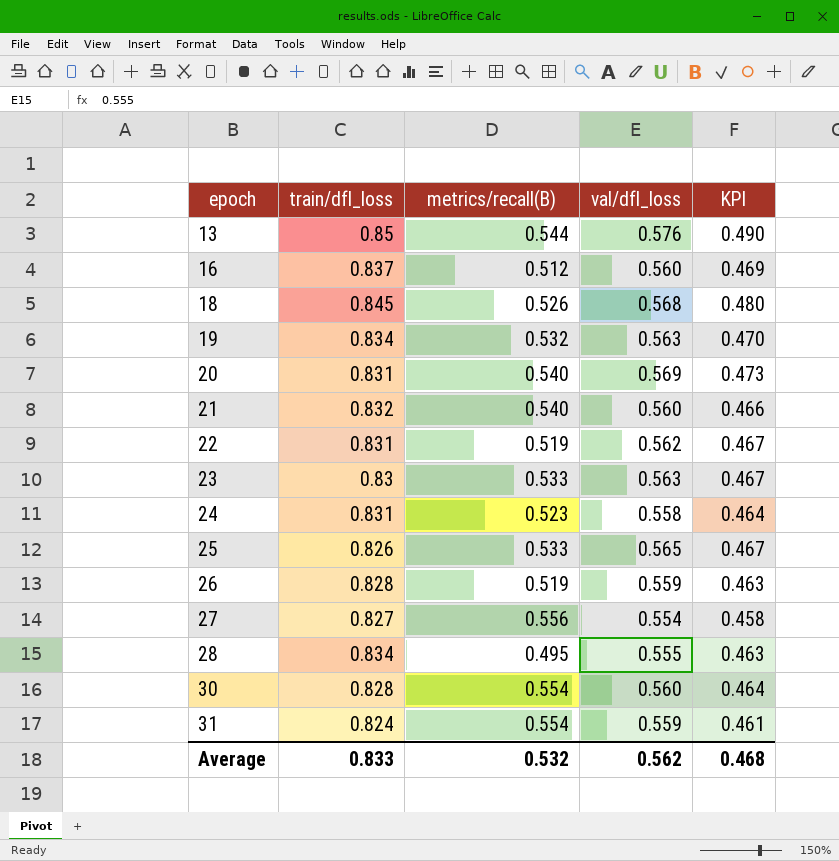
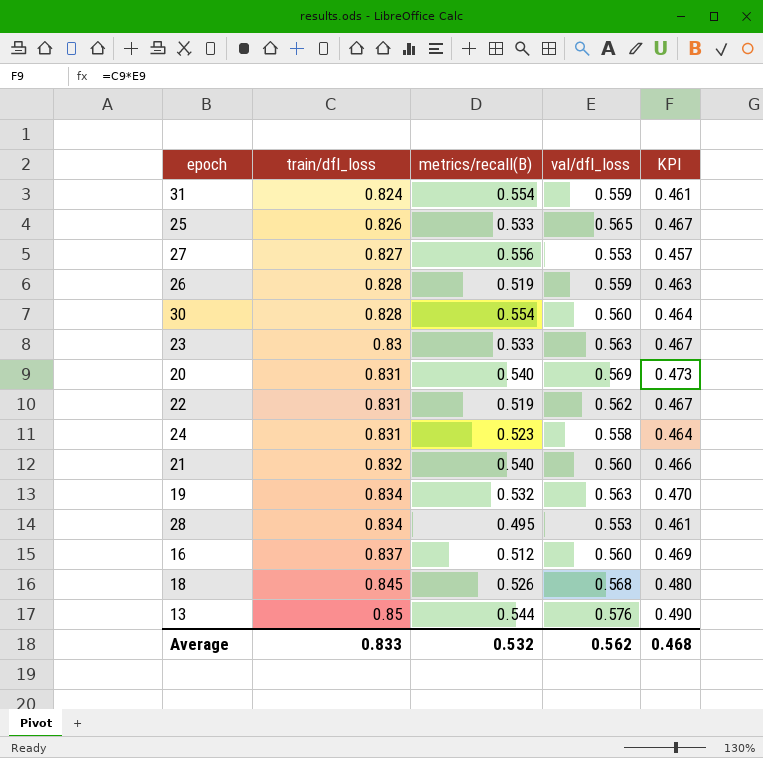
row order: epoch ascending -> train/dfl_loss ascending
27 | val/dfl_loss: 0.554 -> 0.553
27 | KPI: 0.458 -> 0.457
28 | val/dfl_loss: 0.555 -> 0.553
28 | KPI: 0.463 -> 0.461

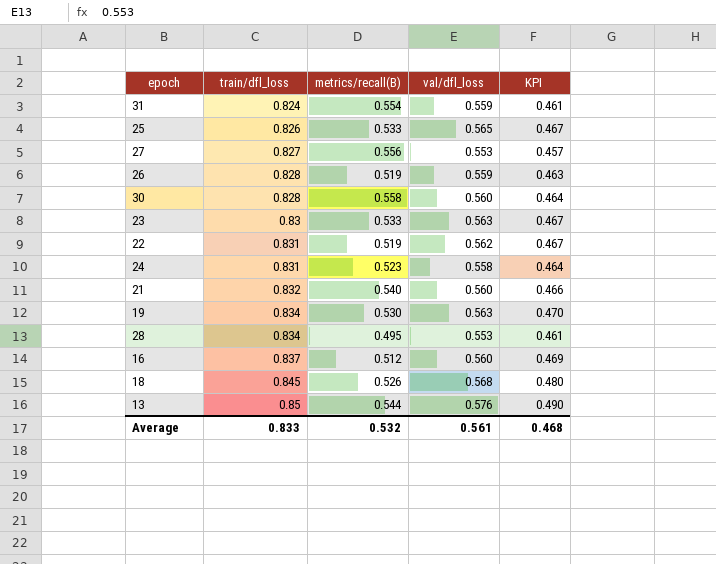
row 20: 0.831 | 0.540 | 0.569 | 0.473 -> none
30 | metrics/recall(B): 0.554 -> 0.558
19 | metrics/recall(B): 0.532 -> 0.530
Average | val/dfl_loss: 0.562 -> 0.561

